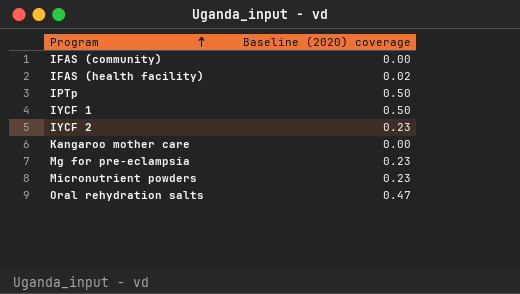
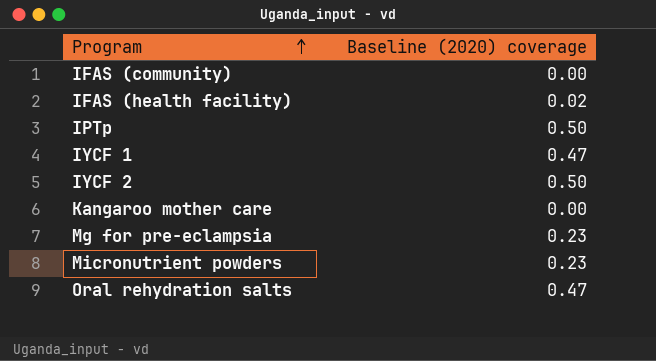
IYCF 1 | Baseline (2020) coverage: 0.50 -> 0.47
IYCF 2 | Baseline (2020) coverage: 0.23 -> 0.50

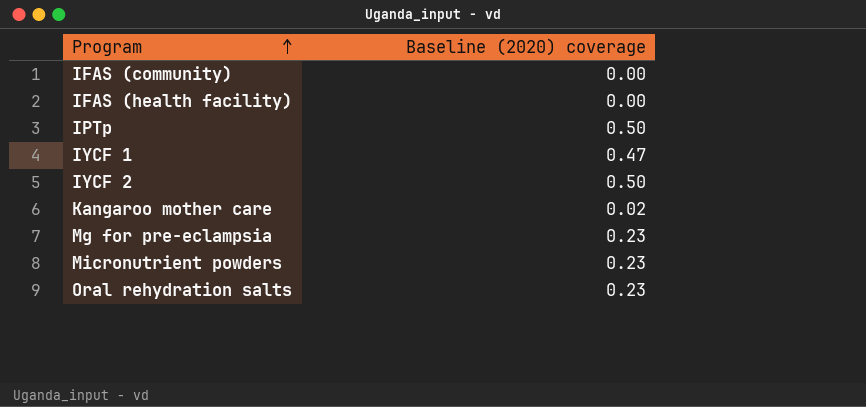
IFAS (health facility) | Baseline (2020) coverage: 0.02 -> 0.00
Kangaroo mother care | Baseline (2020) coverage: 0.00 -> 0.02
Oral rehydration salts | Baseline (2020) coverage: 0.47 -> 0.23

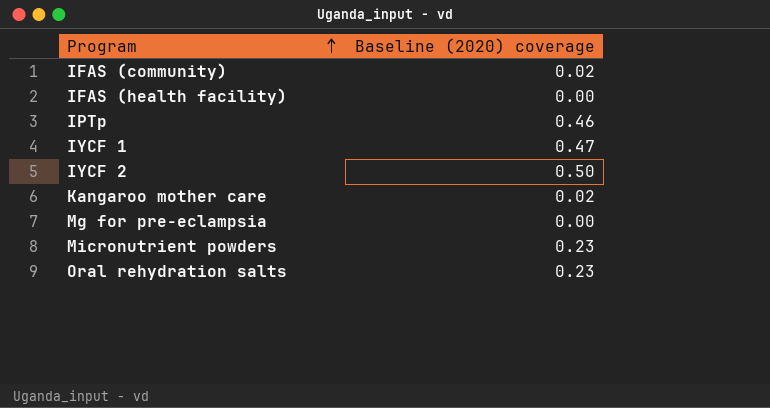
IFAS (community) | Baseline (2020) coverage: 0.00 -> 0.02
IPTp | Baseline (2020) coverage: 0.50 -> 0.46
Mg for pre-eclampsia | Baseline (2020) coverage: 0.23 -> 0.00

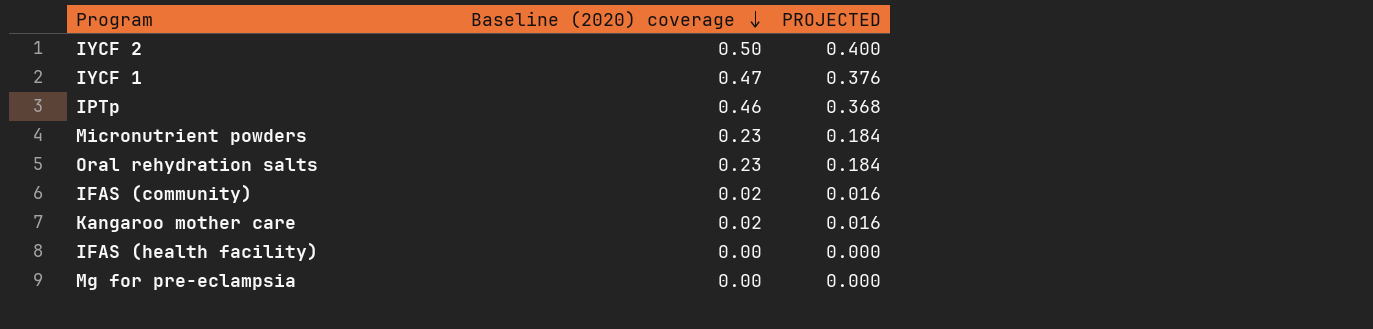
row order: Program ascending -> Baseline (2020) coverage descending
column PROJECTED | formula: none -> [Baseline (2020) coverage] * 0.8

